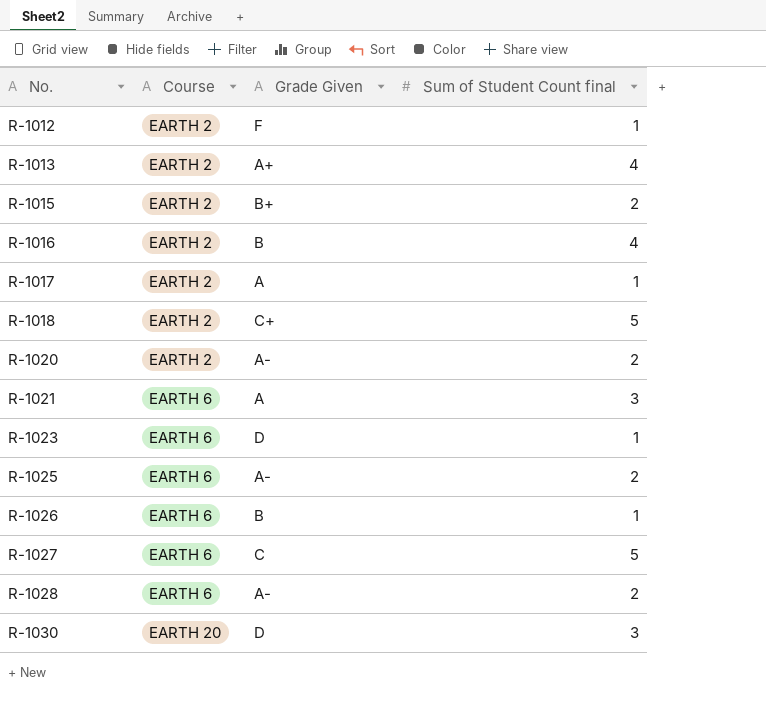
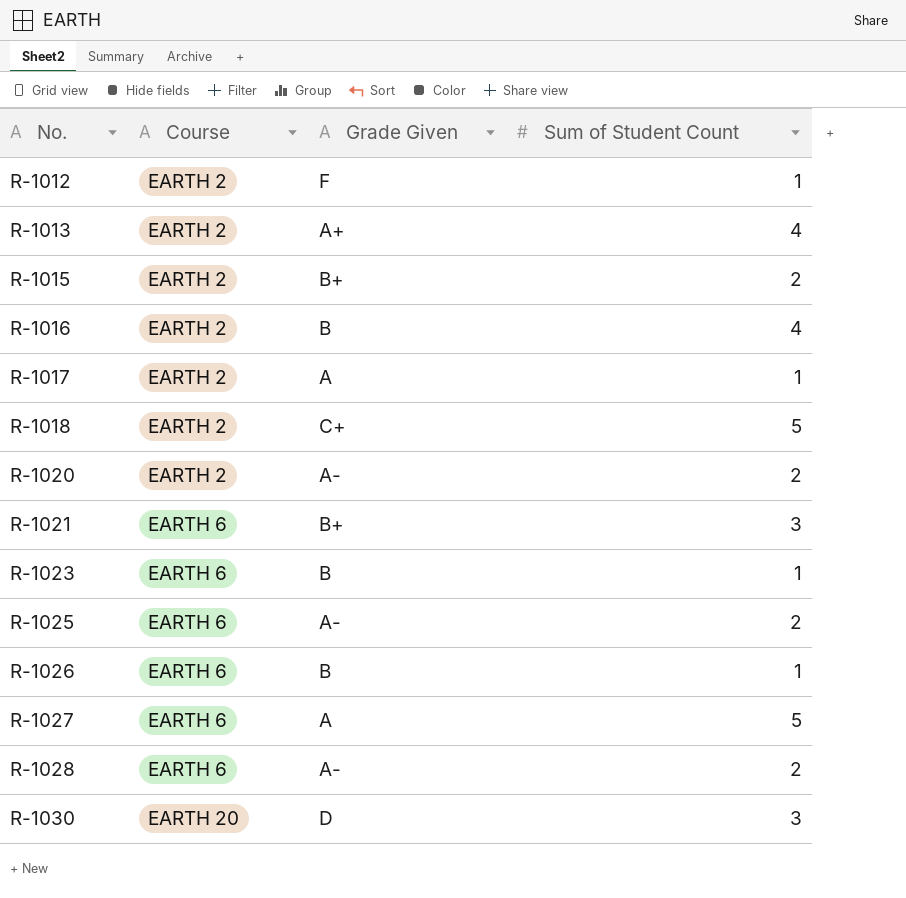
column name: Sum of Student Count final -> Sum of Student Count
R-1021 | Grade Given: A -> B+
R-1023 | Grade Given: D -> B
R-1027 | Grade Given: C -> A

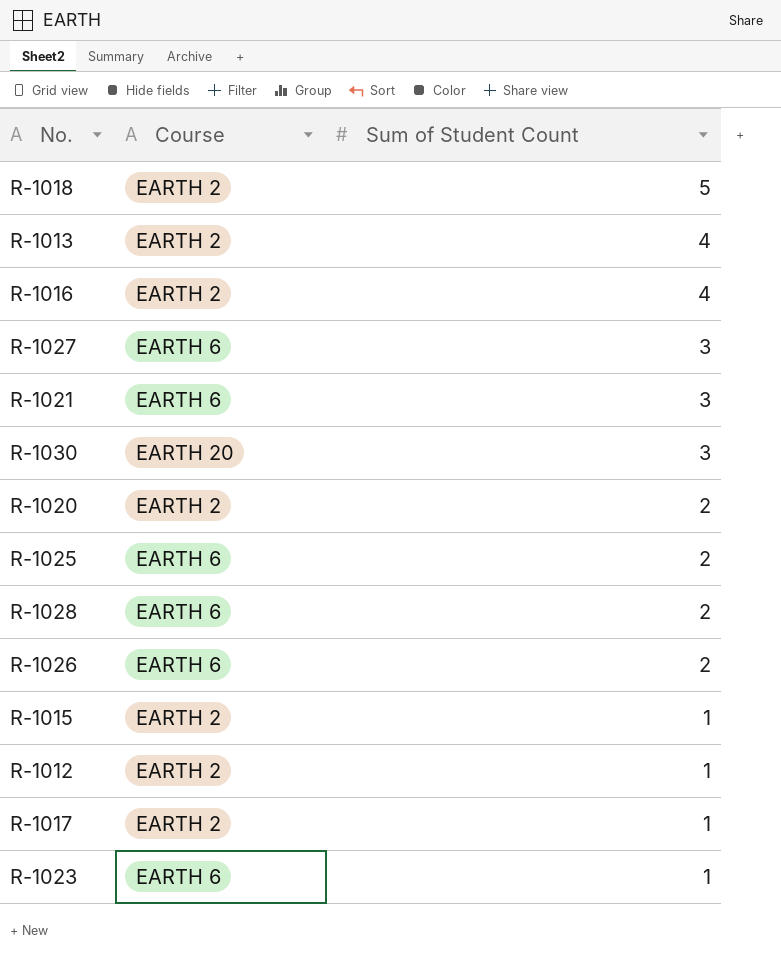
row order: No. ascending -> Sum of Student Count descending
column Grade Given | position: 3 -> none
R-1027 | Sum of Student Count: 5 -> 3
R-1026 | Sum of Student Count: 1 -> 2
R-1015 | Sum of Student Count: 2 -> 1

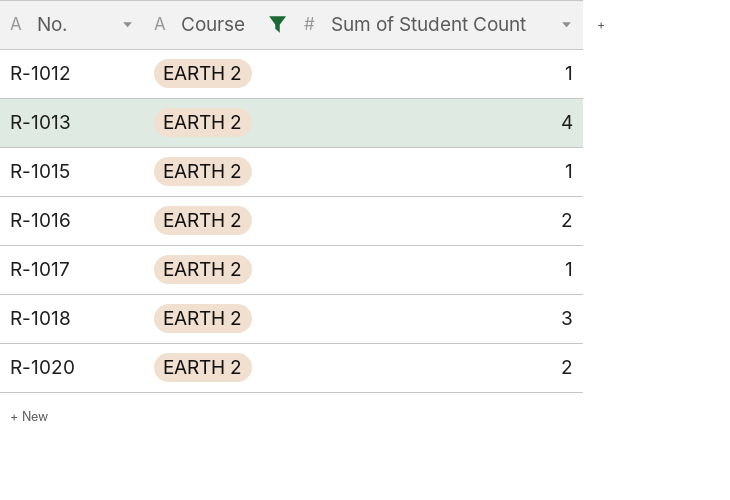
filter: none -> Course = EARTH 2
row order: Sum of Student Count descending -> No. ascending
R-1016 | Sum of Student Count: 4 -> 2
R-1018 | Sum of Student Count: 5 -> 3

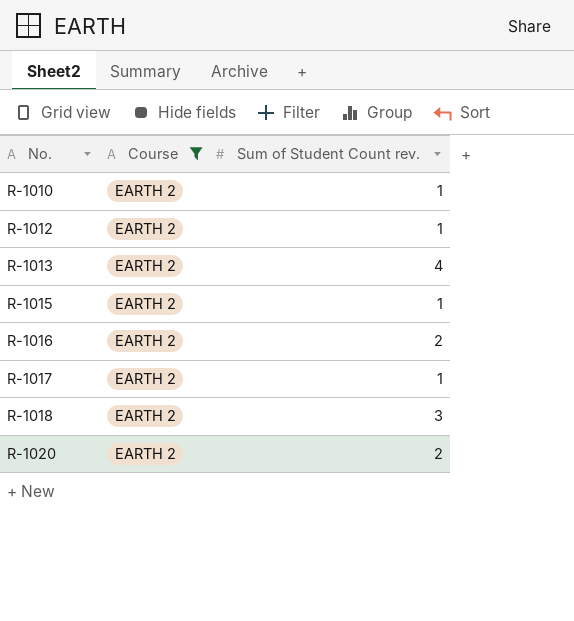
column name: Sum of Student Count -> Sum of Student Count rev.
row R-1010: none -> EARTH 2 | 1

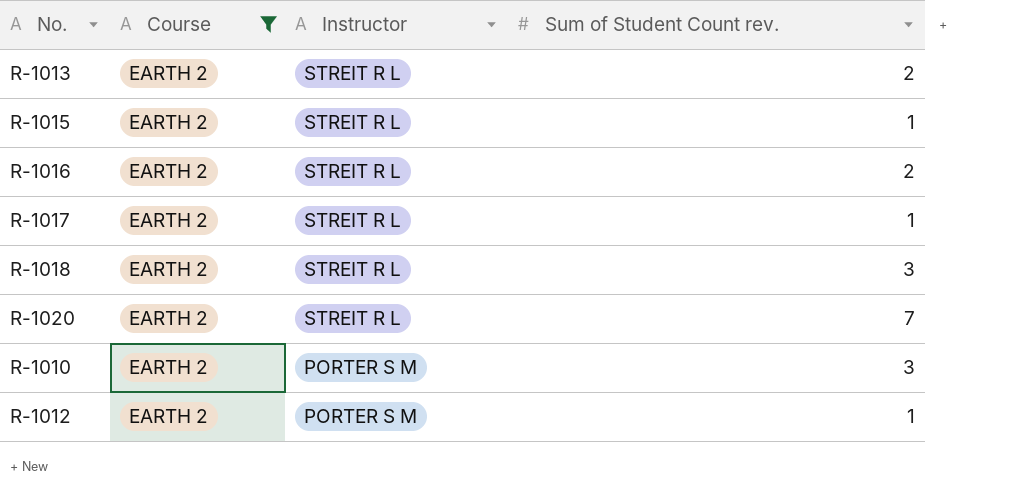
row order: No. ascending -> Instructor descending
column Instructor | position: none -> 3
R-1013 | Sum of Student Count rev.: 4 -> 2
R-1020 | Sum of Student Count rev.: 2 -> 7
R-1010 | Sum of Student Count rev.: 1 -> 3

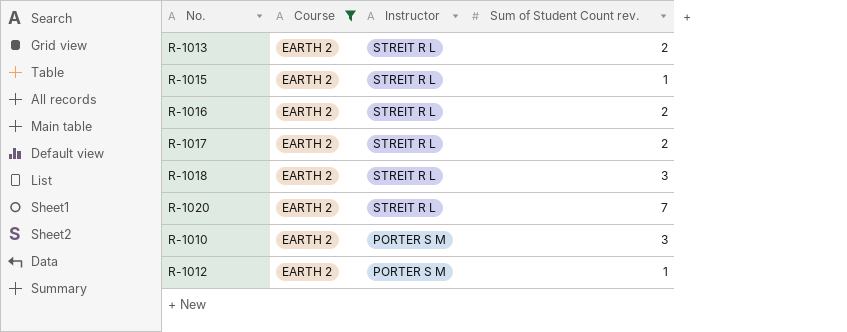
R-1017 | Sum of Student Count rev.: 1 -> 2

